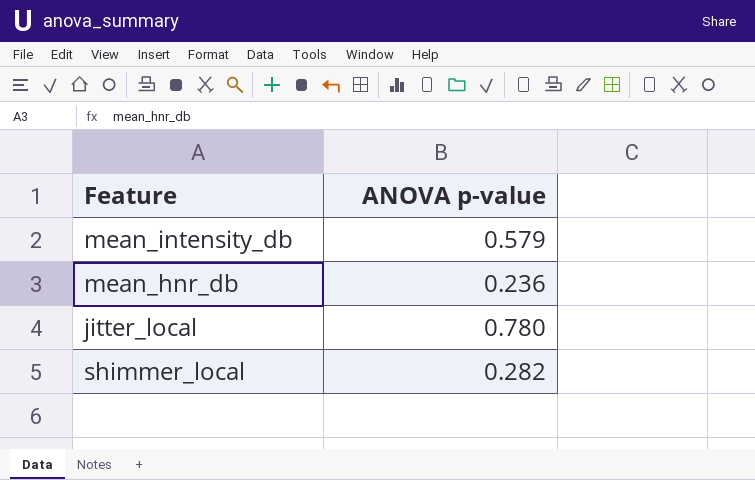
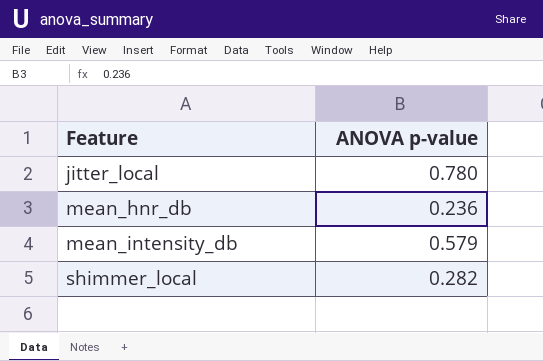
row order: none -> Feature ascending

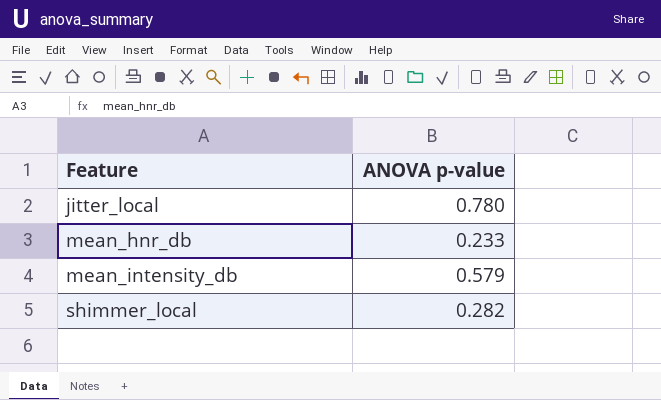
mean_hnr_db | ANOVA p-value: 0.236 -> 0.233

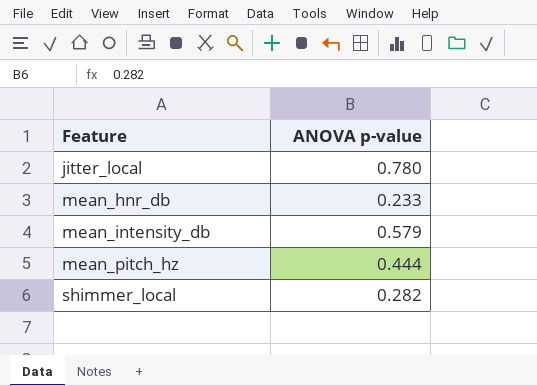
row mean_pitch_hz: none -> 0.444

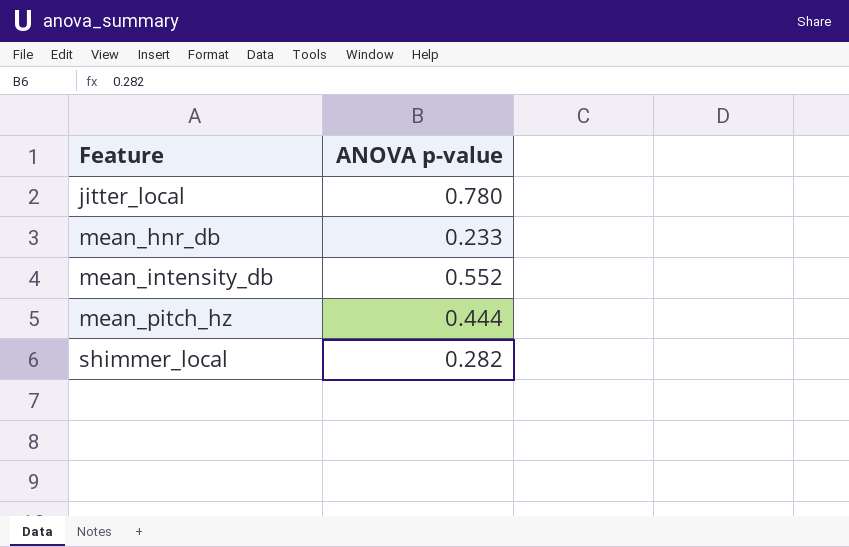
mean_intensity_db | ANOVA p-value: 0.579 -> 0.552

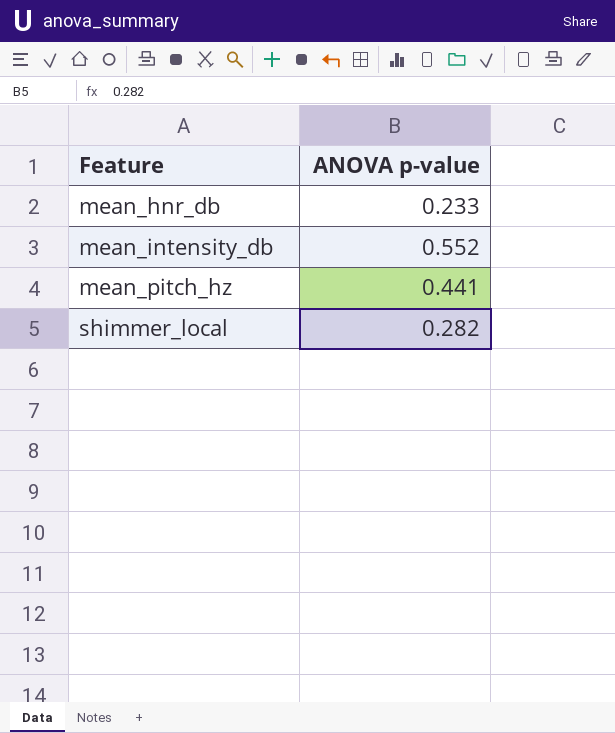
row jitter_local: 0.780 -> none
mean_pitch_hz | ANOVA p-value: 0.444 -> 0.441

